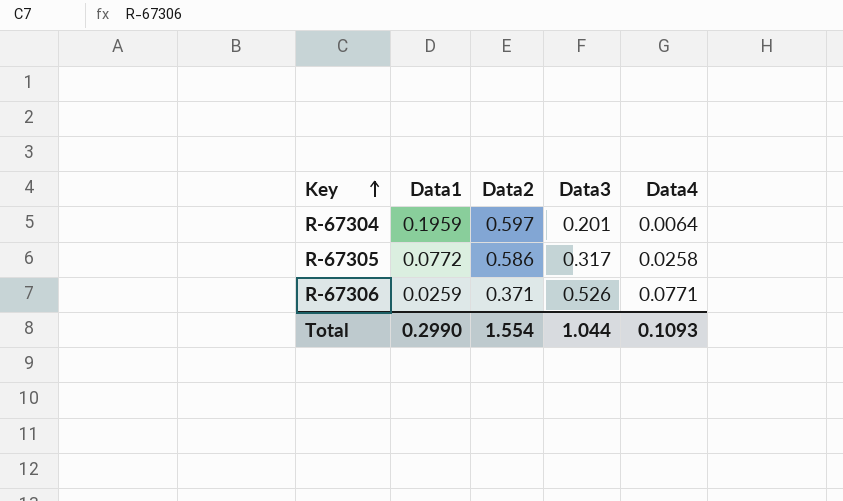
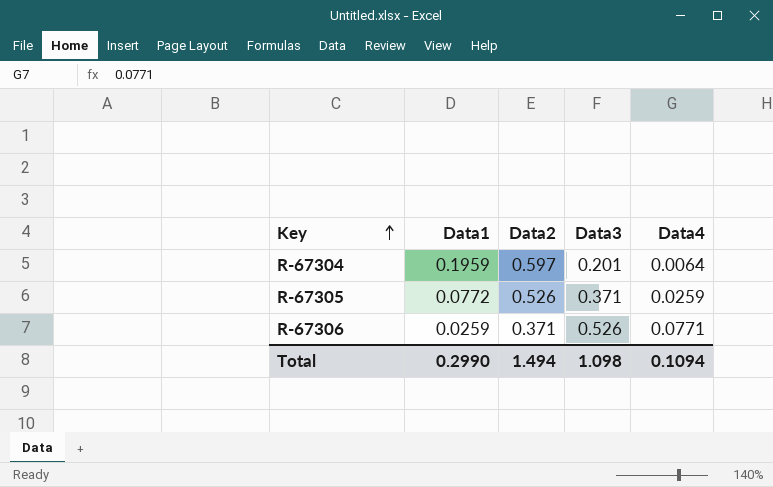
R-67305 | Data2: 0.586 -> 0.526
R-67305 | Data3: 0.317 -> 0.371
R-67305 | Data4: 0.0258 -> 0.0259
Total | Data2: 1.554 -> 1.494
Total | Data3: 1.044 -> 1.098
Total | Data4: 0.1093 -> 0.1094

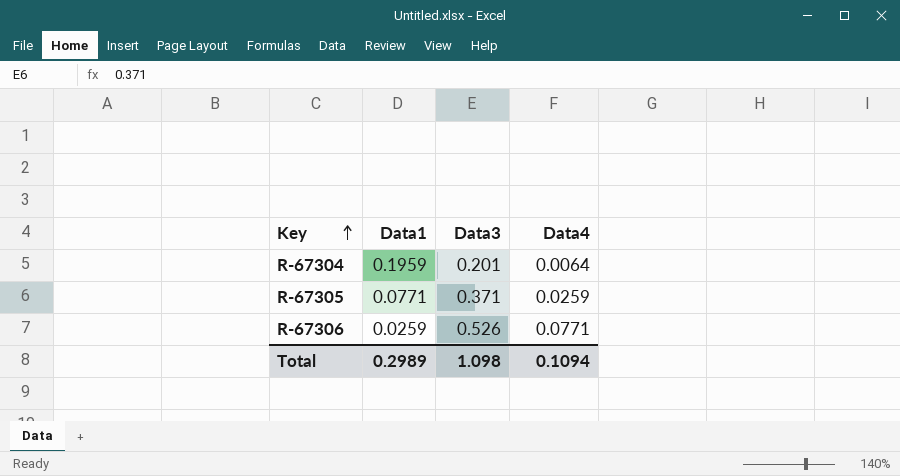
column Data2 | position: 3 -> none
R-67305 | Data1: 0.0772 -> 0.0771
Total | Data1: 0.2990 -> 0.2989

